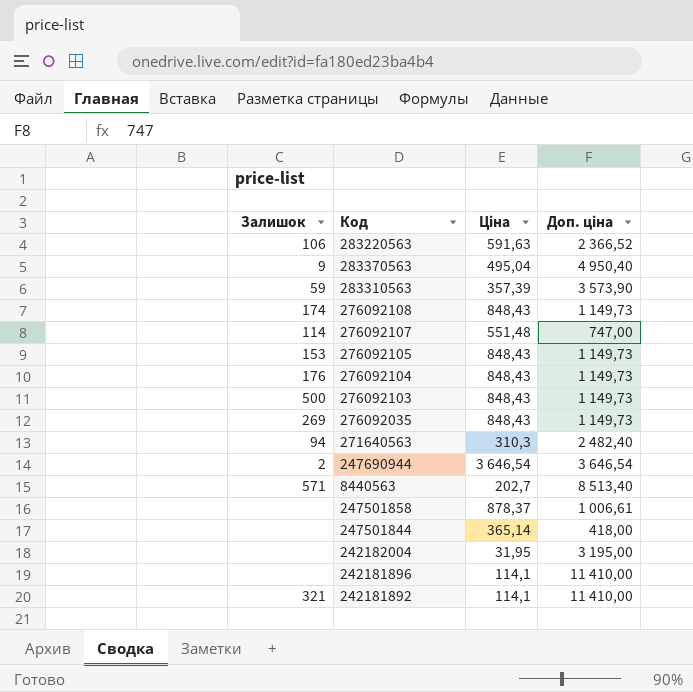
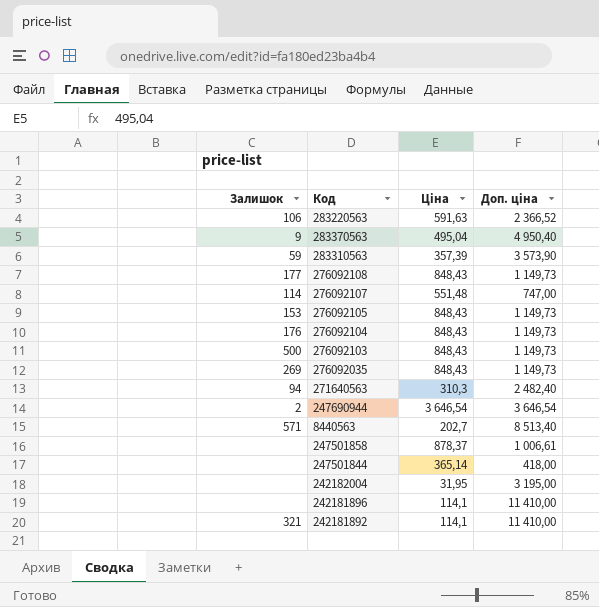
276092108 | Залишок: 174 -> 177

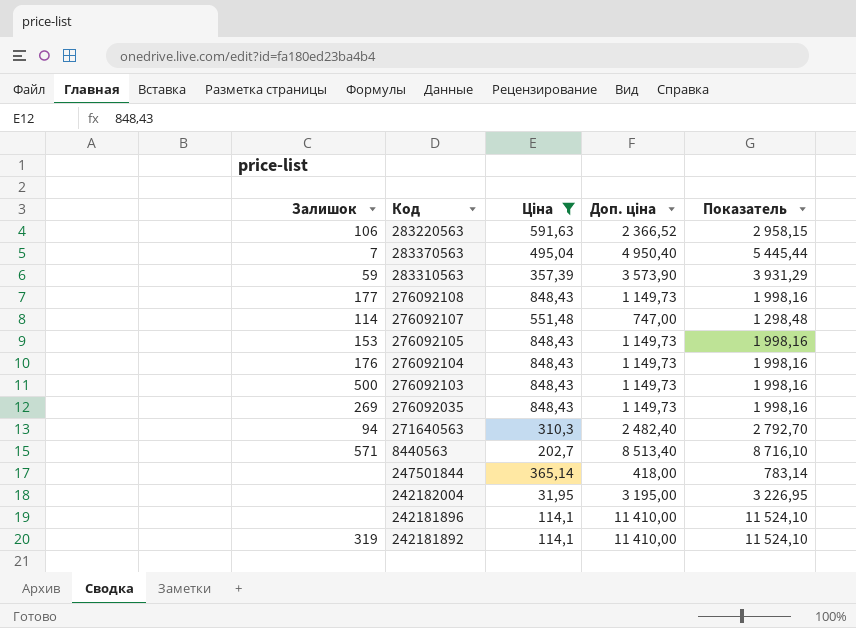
filter: none -> Ціна <= 848,43
column Показатель | formula: none -> [Ціна] + [Доп. ціна]
283370563 | Залишок: 9 -> 7
242181892 | Залишок: 321 -> 319

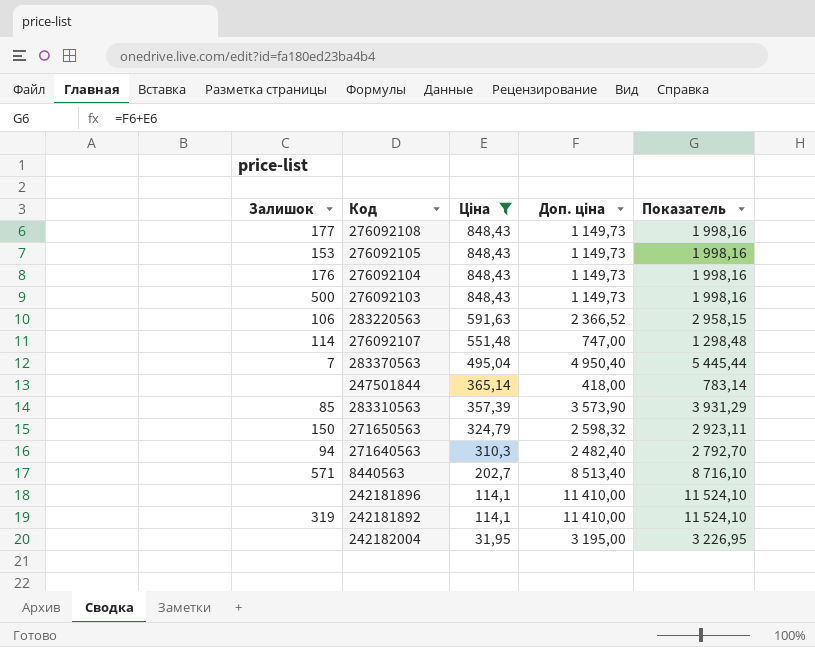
row order: none -> Ціна descending
row 276092035: 269 | 848,43 | 1 149,73 | 1 998,16 -> none
283310563 | Залишок: 59 -> 85
row 271650563: none -> 150 | 324,79 | 2 598,32 | 2 923,11

